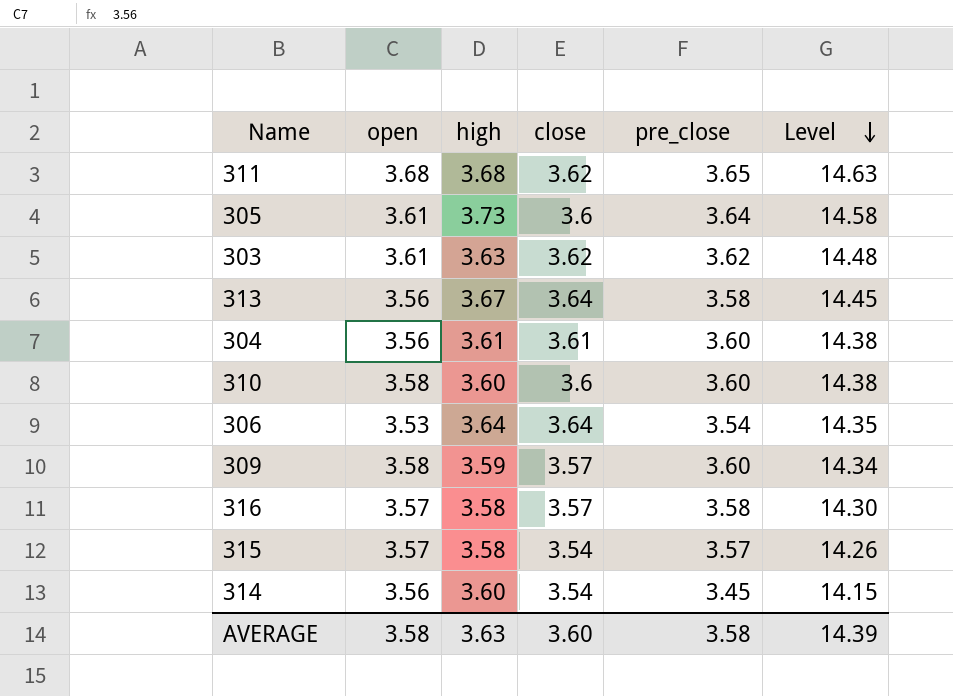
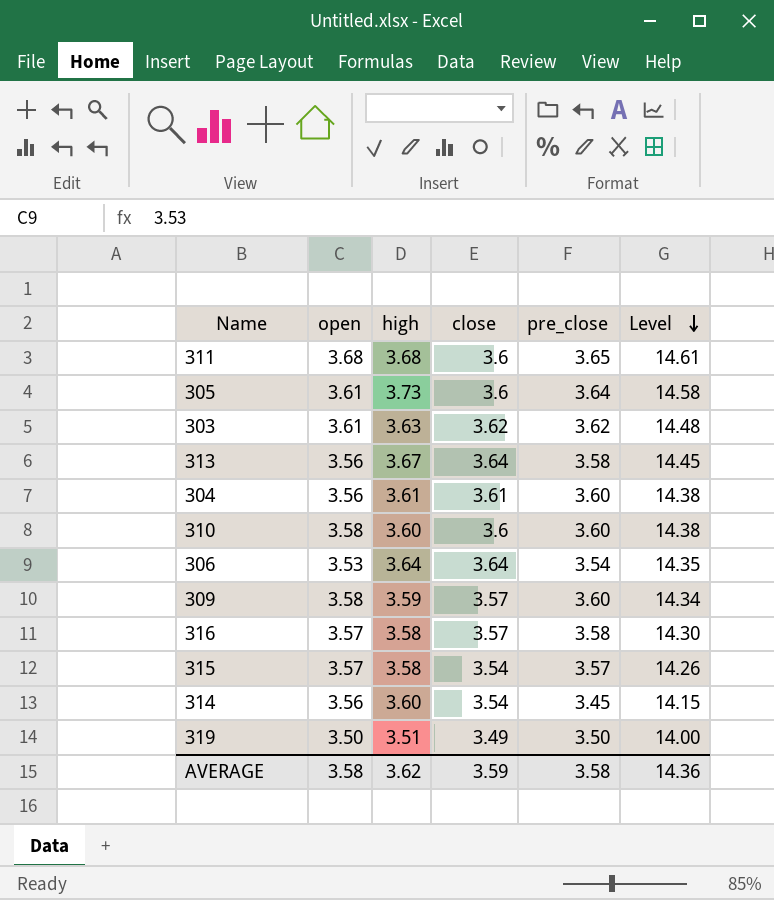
311 | close: 3.62 -> 3.6
311 | Level: 14.63 -> 14.61
row 319: none -> 3.50 | 3.51 | 3.49 | 3.50 | 14.00
AVERAGE | high: 3.63 -> 3.62
AVERAGE | close: 3.60 -> 3.59
AVERAGE | Level: 14.39 -> 14.36

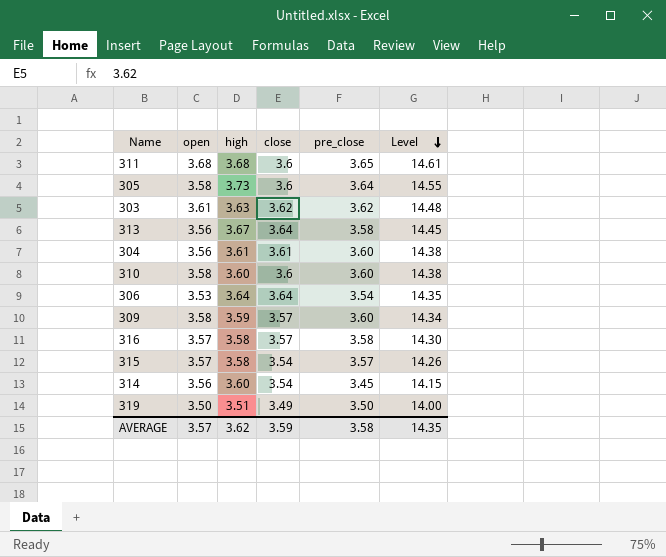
305 | open: 3.61 -> 3.58
305 | Level: 14.58 -> 14.55
AVERAGE | open: 3.58 -> 3.57
AVERAGE | Level: 14.36 -> 14.35

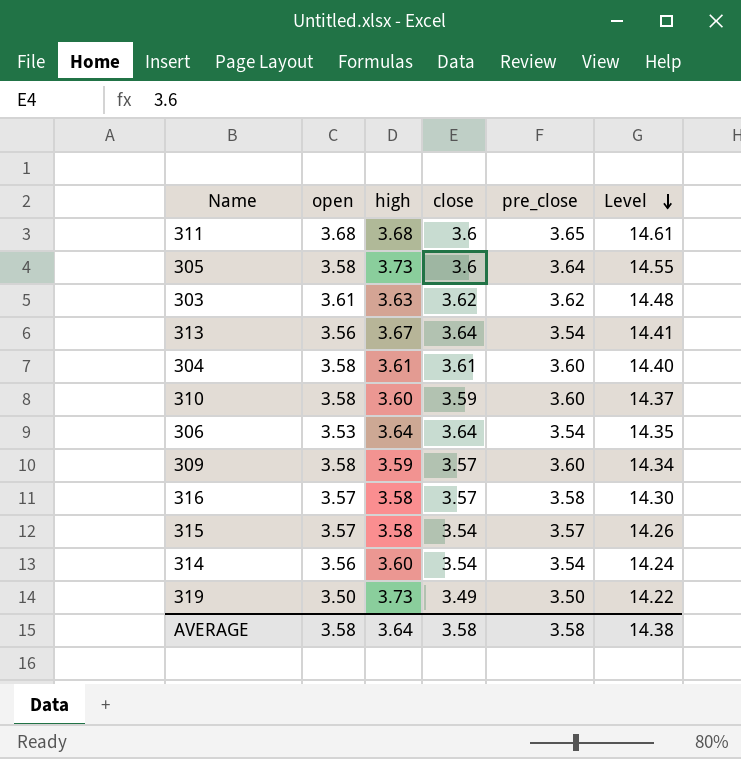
313 | pre_close: 3.58 -> 3.54
313 | Level: 14.45 -> 14.41
304 | open: 3.56 -> 3.58
304 | Level: 14.38 -> 14.40
310 | close: 3.6 -> 3.59
310 | Level: 14.38 -> 14.37
314 | pre_close: 3.45 -> 3.54
314 | Level: 14.15 -> 14.24
319 | high: 3.51 -> 3.73
319 | Level: 14.00 -> 14.22
AVERAGE | open: 3.57 -> 3.58
AVERAGE | high: 3.62 -> 3.64
AVERAGE | close: 3.59 -> 3.58
AVERAGE | Level: 14.35 -> 14.38

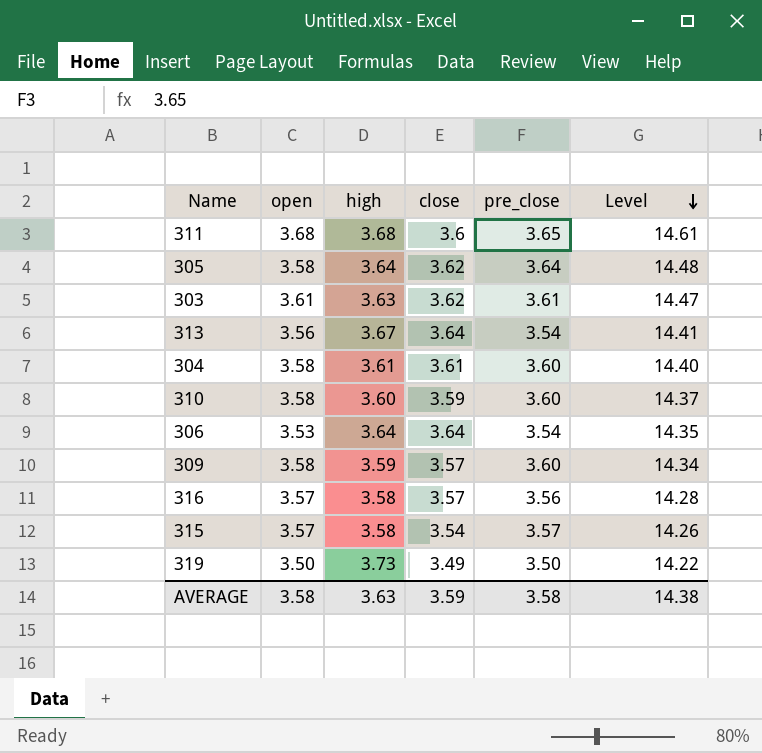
row 314: 3.56 | 3.60 | 3.54 | 3.54 | 14.24 -> none
305 | high: 3.73 -> 3.64
305 | close: 3.6 -> 3.62
305 | Level: 14.55 -> 14.48
303 | pre_close: 3.62 -> 3.61
303 | Level: 14.48 -> 14.47
316 | pre_close: 3.58 -> 3.56
316 | Level: 14.30 -> 14.28
AVERAGE | high: 3.64 -> 3.63
AVERAGE | close: 3.58 -> 3.59

